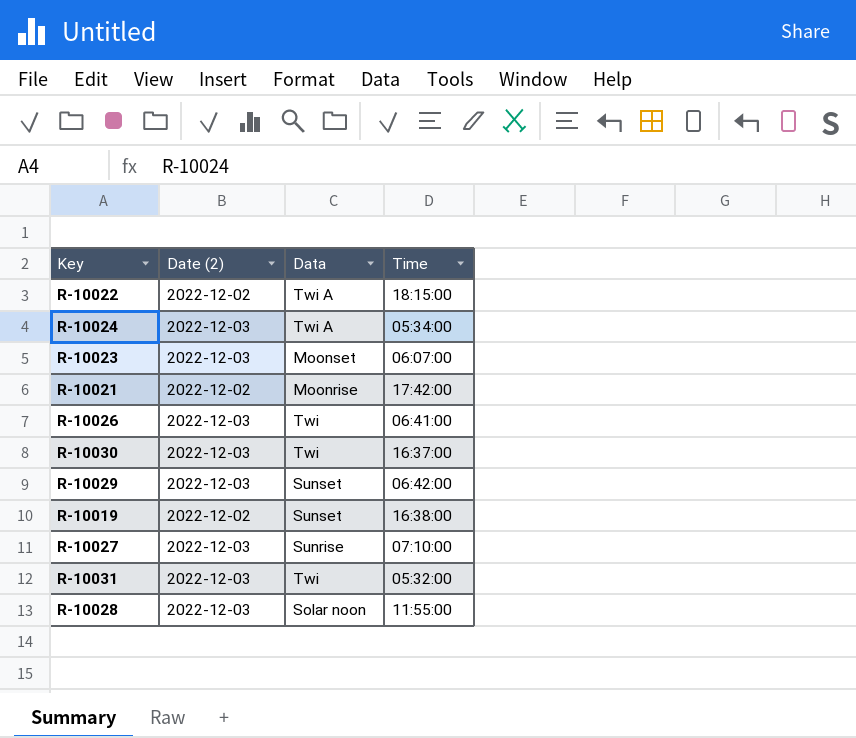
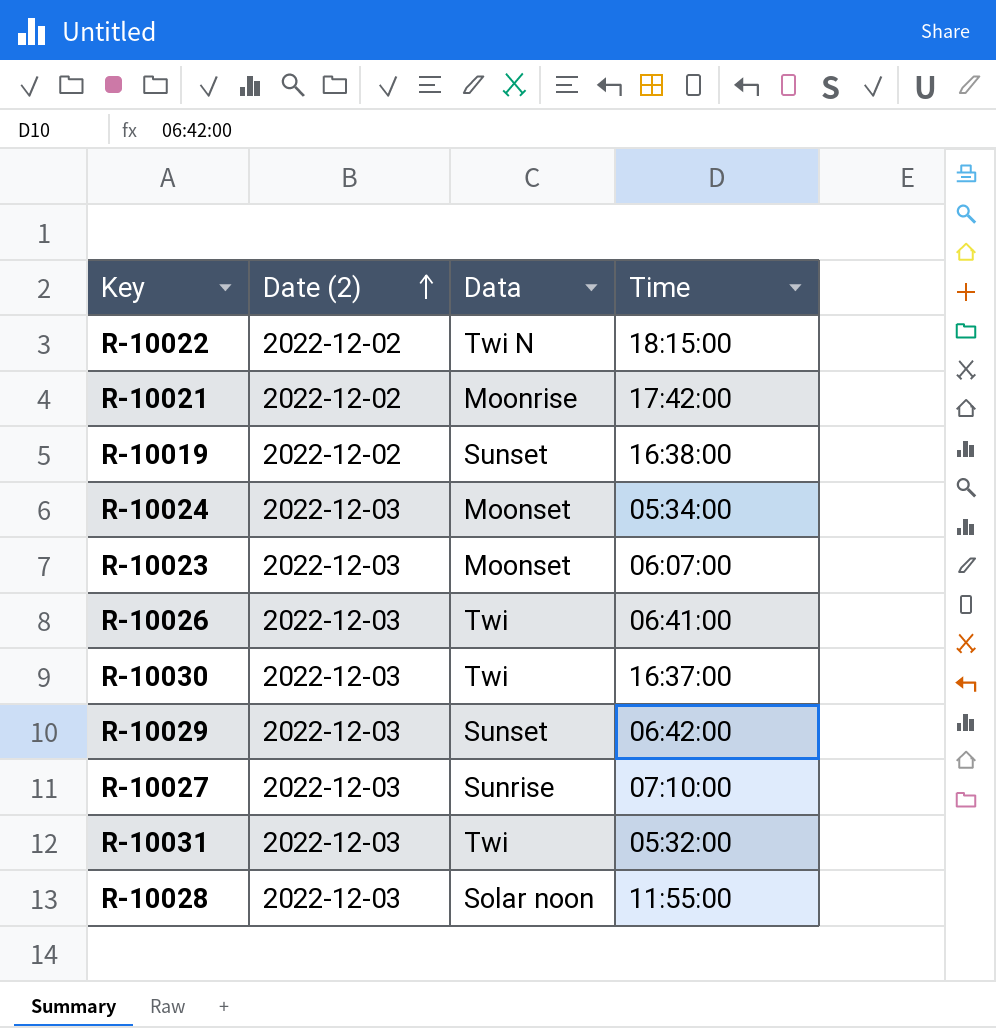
row order: none -> Date (2) ascending
R-10022 | Data: Twi A -> Twi N
R-10024 | Data: Twi A -> Moonset

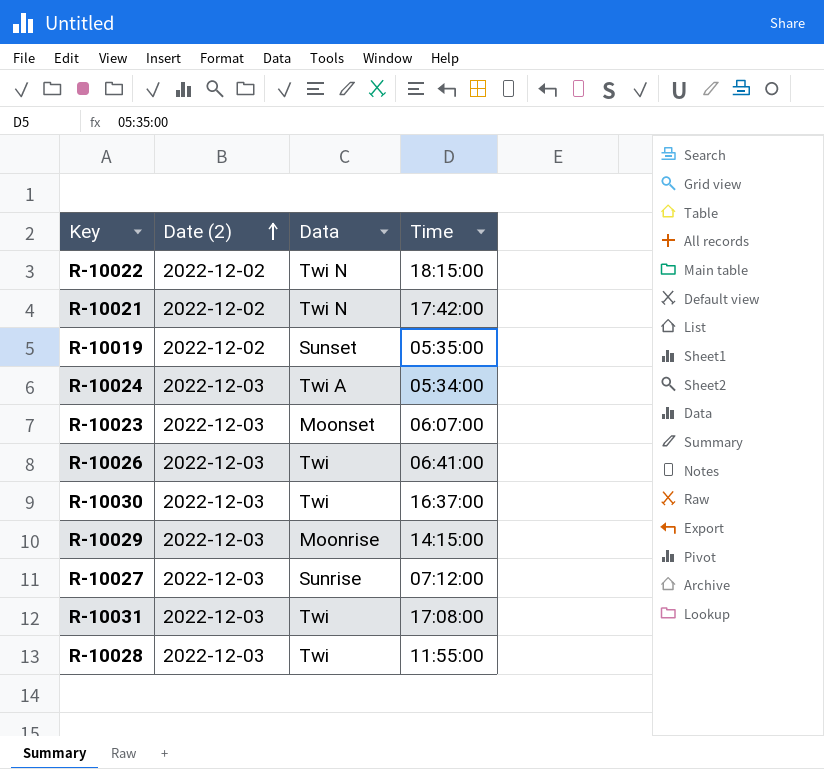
R-10021 | Data: Moonrise -> Twi N
R-10019 | Time: 16:38:00 -> 05:35:00
R-10024 | Data: Moonset -> Twi A
R-10029 | Data: Sunset -> Moonrise
R-10029 | Time: 06:42:00 -> 14:15:00
R-10027 | Time: 07:10:00 -> 07:12:00
R-10031 | Time: 05:32:00 -> 17:08:00
R-10028 | Data: Solar noon -> Twi

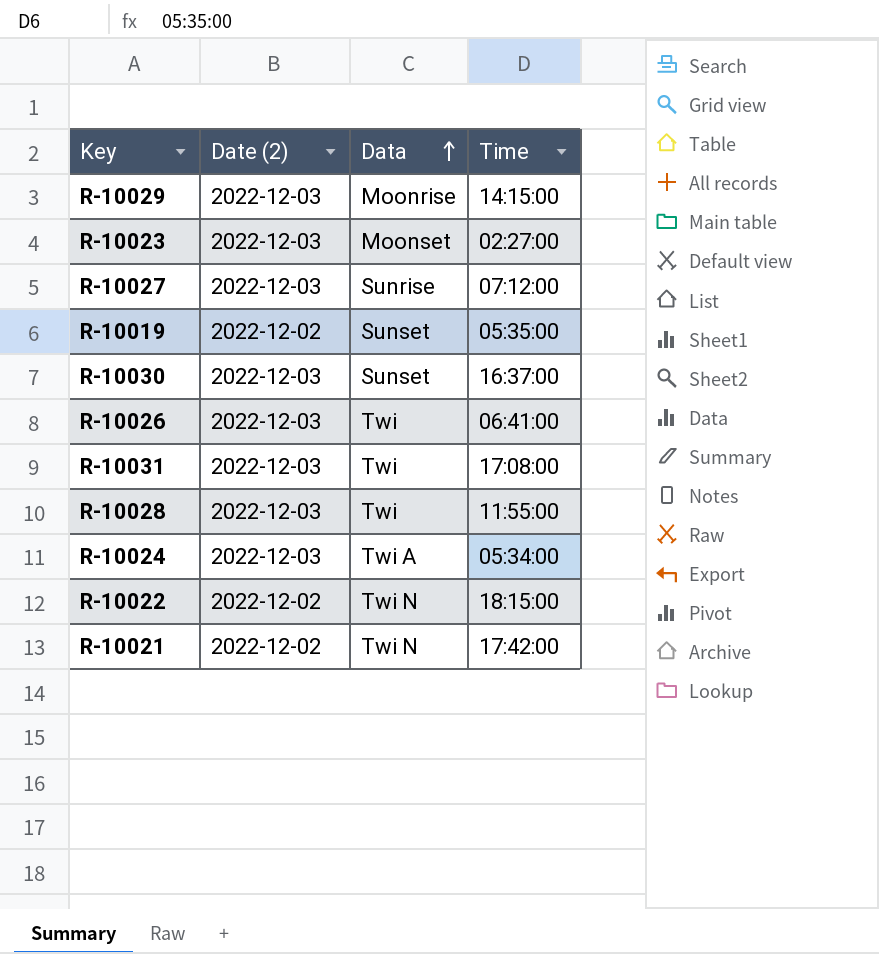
row order: Date (2) ascending -> Data ascending
R-10023 | Time: 06:07:00 -> 02:27:00
R-10030 | Data: Twi -> Sunset

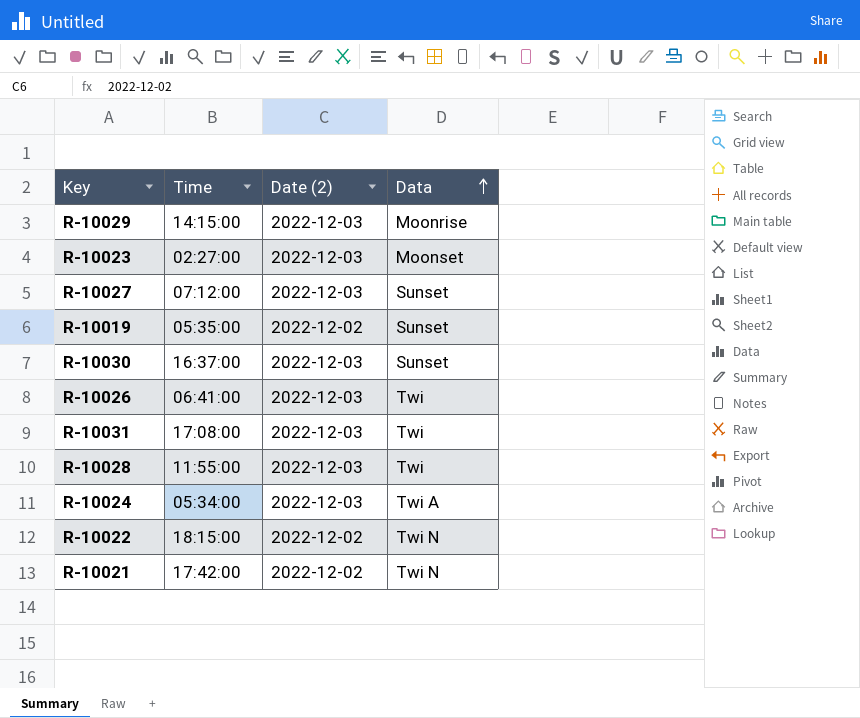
column Time | position: 4 -> 2
R-10027 | Data: Sunrise -> Sunset

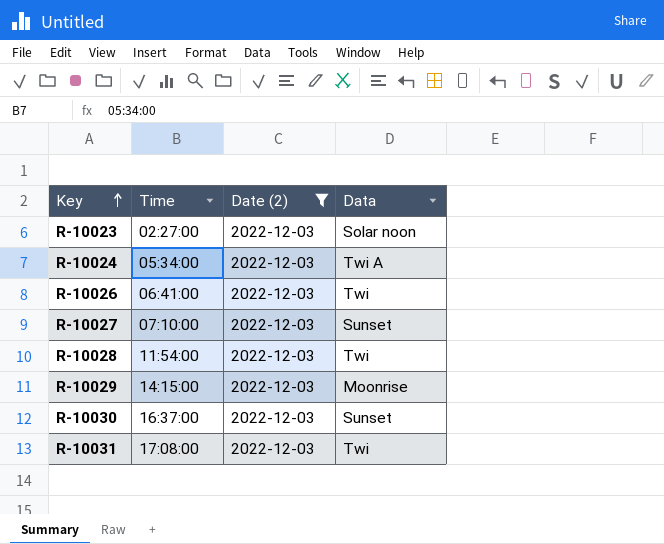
filter: none -> Date (2) = 2022-12-03
row order: Data ascending -> Key ascending
R-10023 | Data: Moonset -> Solar noon
R-10027 | Time: 07:12:00 -> 07:10:00
R-10028 | Time: 11:55:00 -> 11:54:00

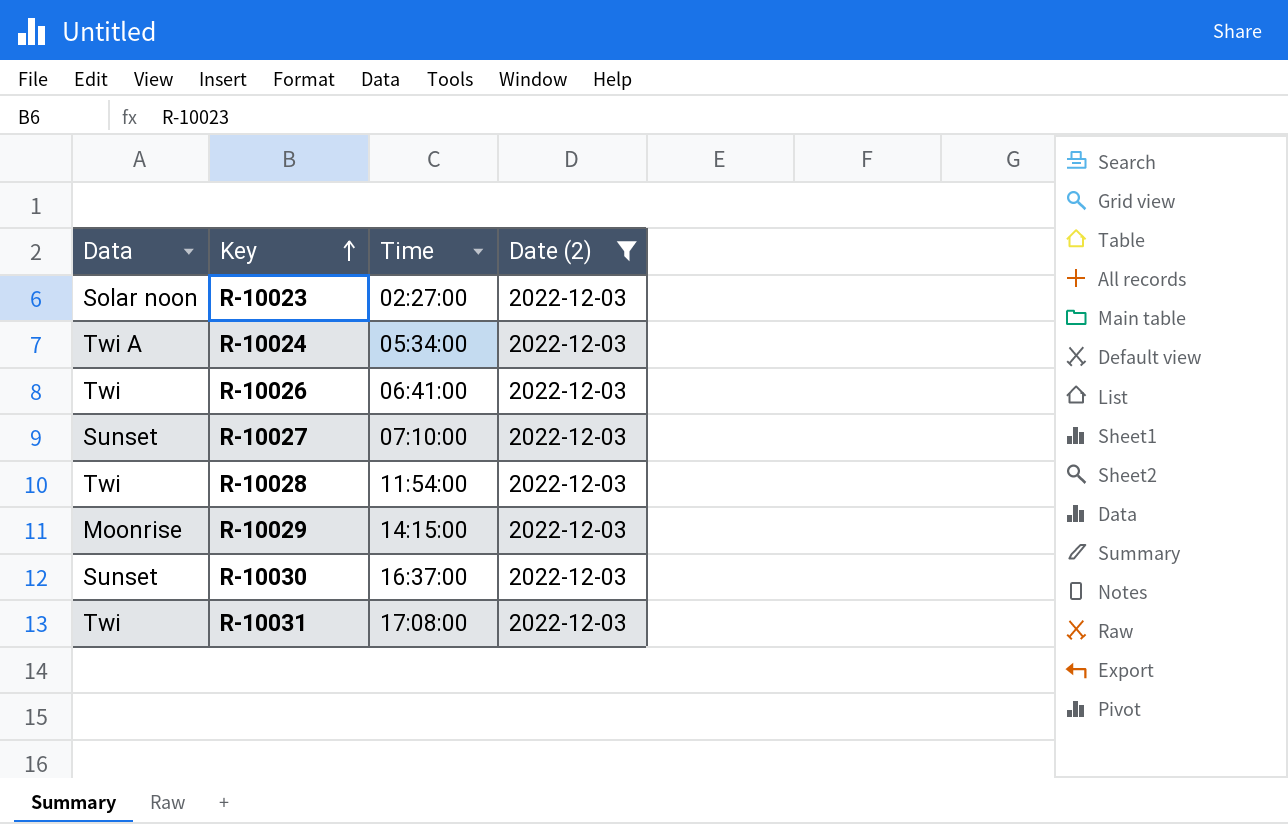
column Data | position: 4 -> 1

